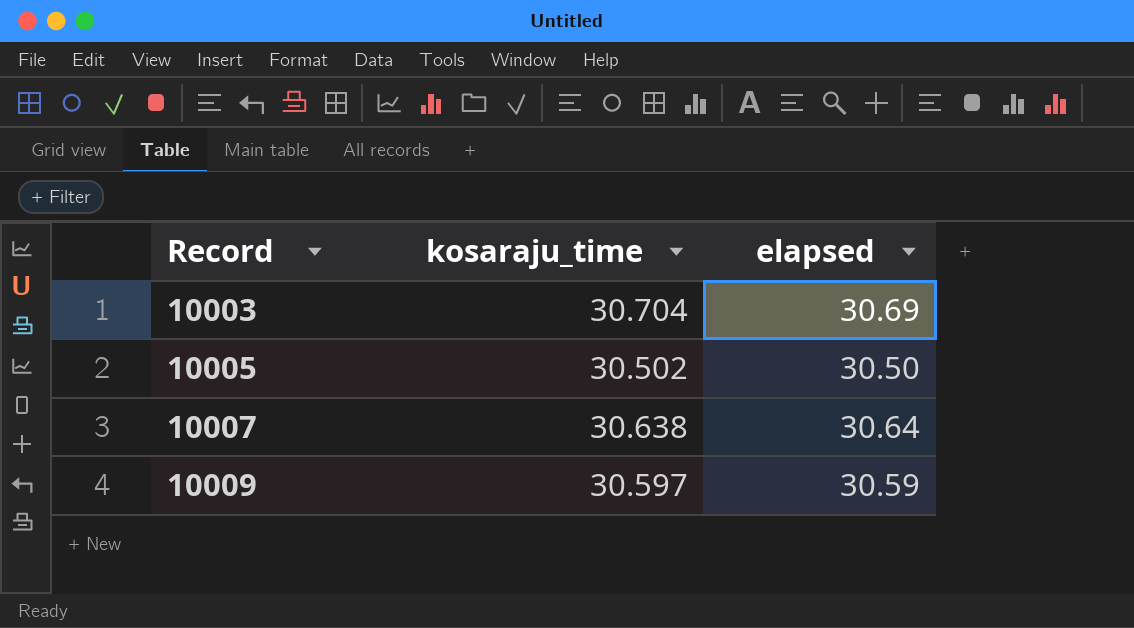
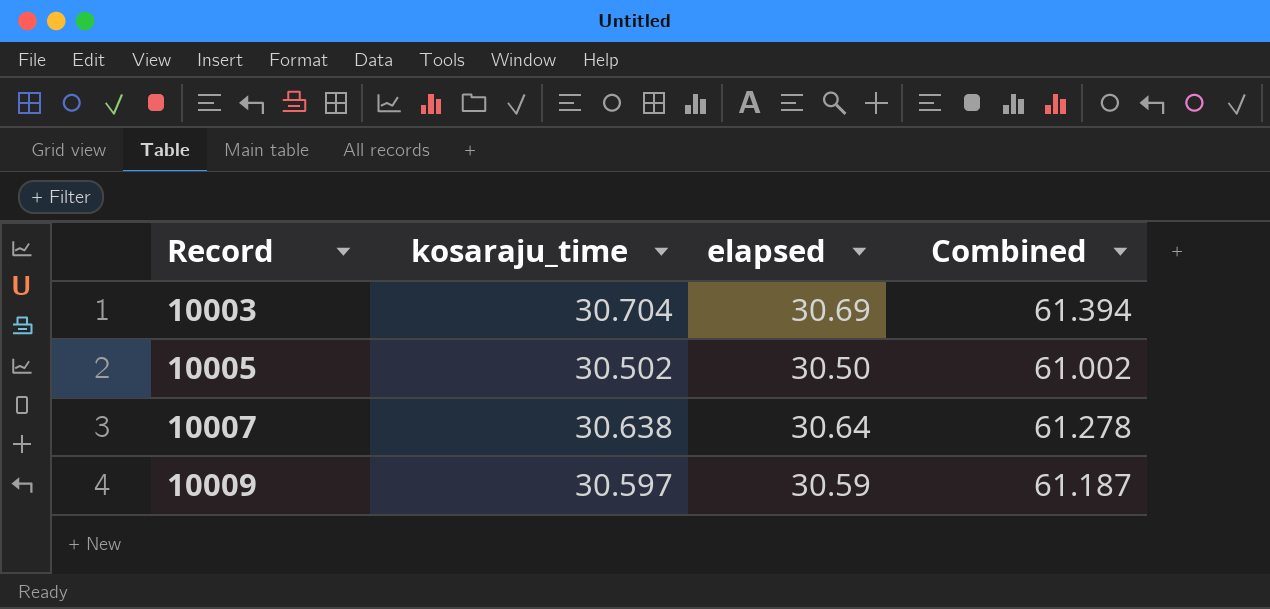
column Combined | formula: none -> [kosaraju_time] + [elapsed]

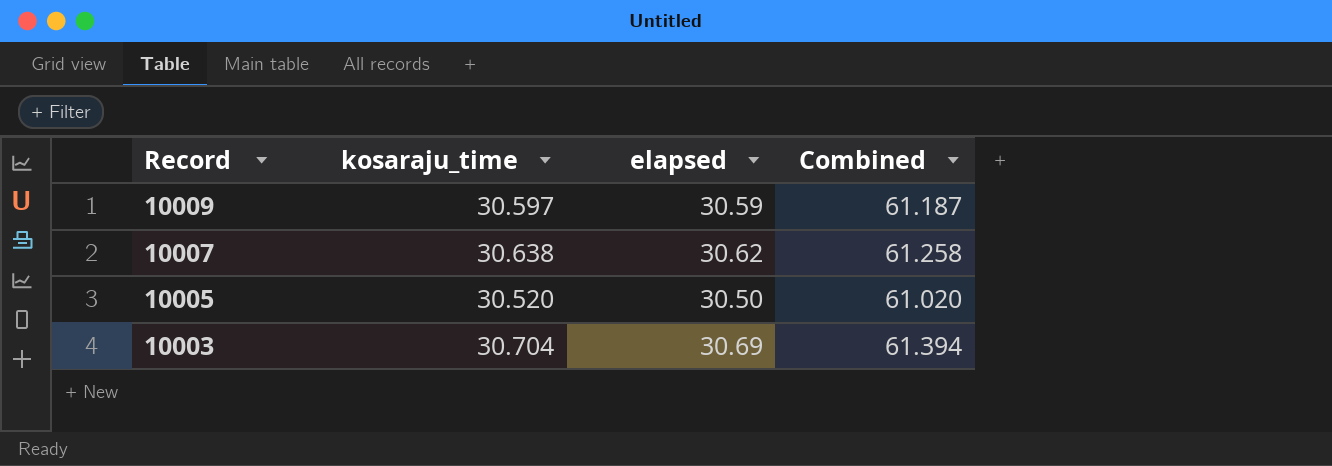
row order: Record ascending -> Record descending
10007 | elapsed: 30.64 -> 30.62
10007 | Combined: 61.278 -> 61.258
10005 | kosaraju_time: 30.502 -> 30.520
10005 | Combined: 61.002 -> 61.020

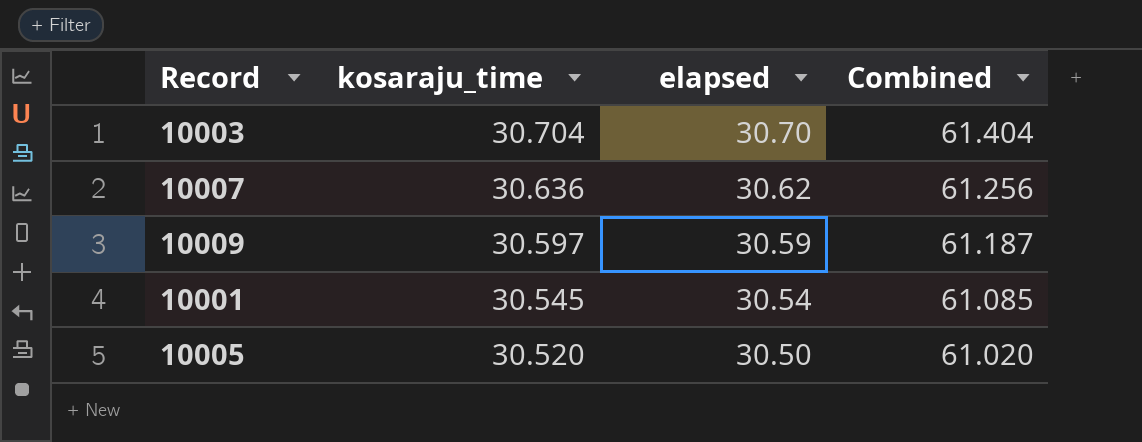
row order: Record descending -> kosaraju_time descending
10003 | elapsed: 30.69 -> 30.70
10003 | Combined: 61.394 -> 61.404
10007 | kosaraju_time: 30.638 -> 30.636
10007 | Combined: 61.258 -> 61.256
row 10001: none -> 30.545 | 30.54 | 61.085

